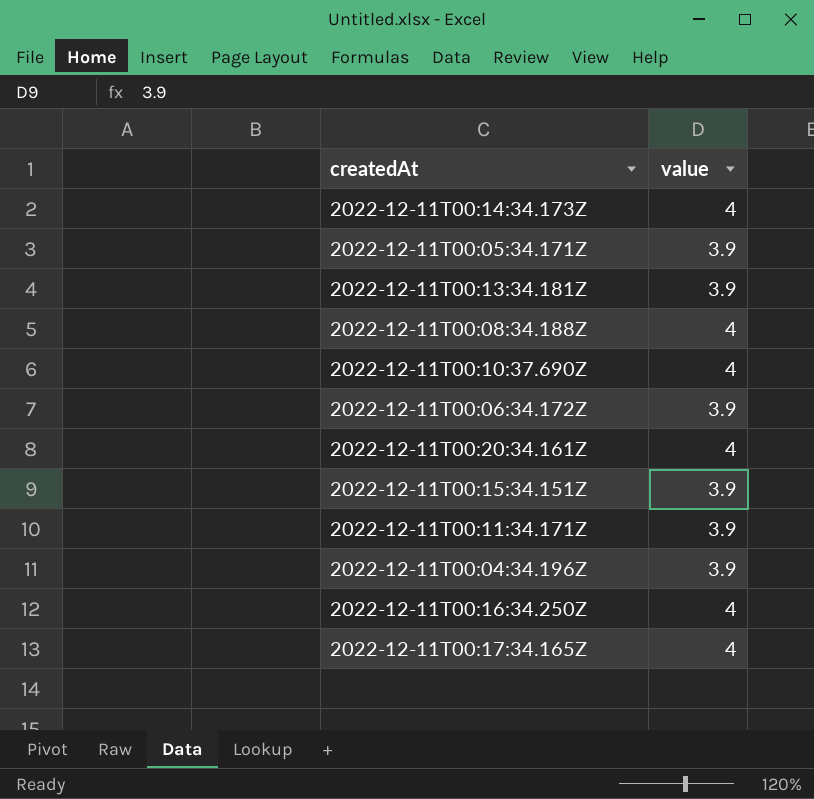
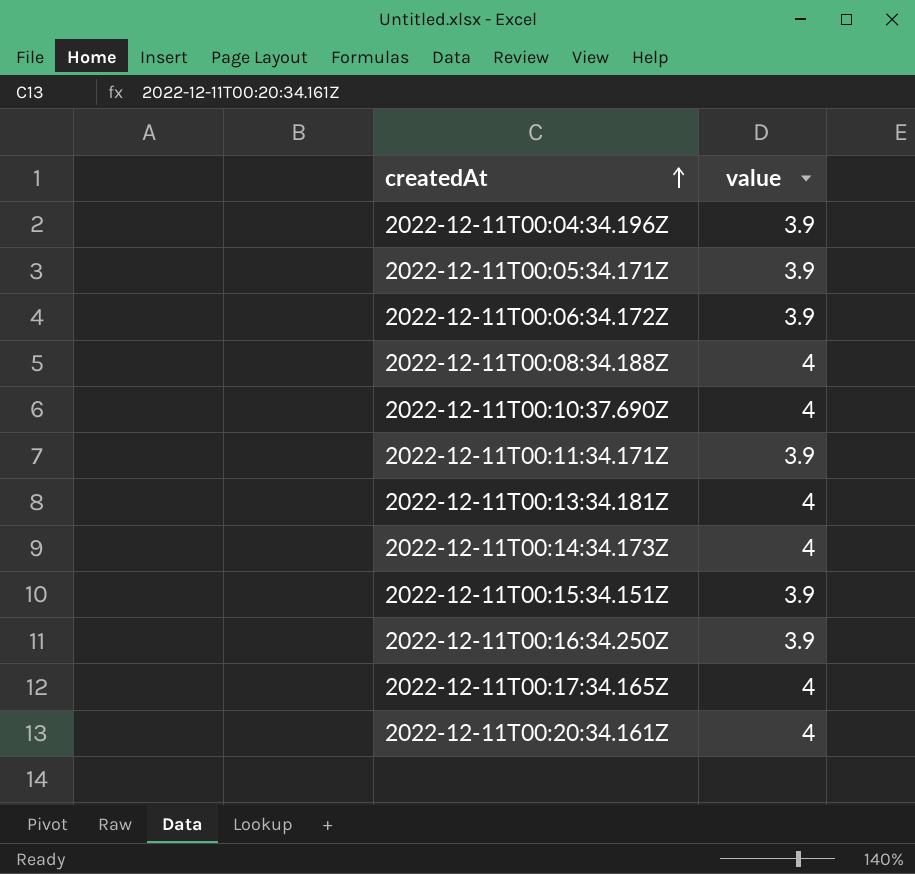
row order: none -> createdAt ascending
2022-12-11T00:13:34.181Z | value: 3.9 -> 4
2022-12-11T00:16:34.250Z | value: 4 -> 3.9

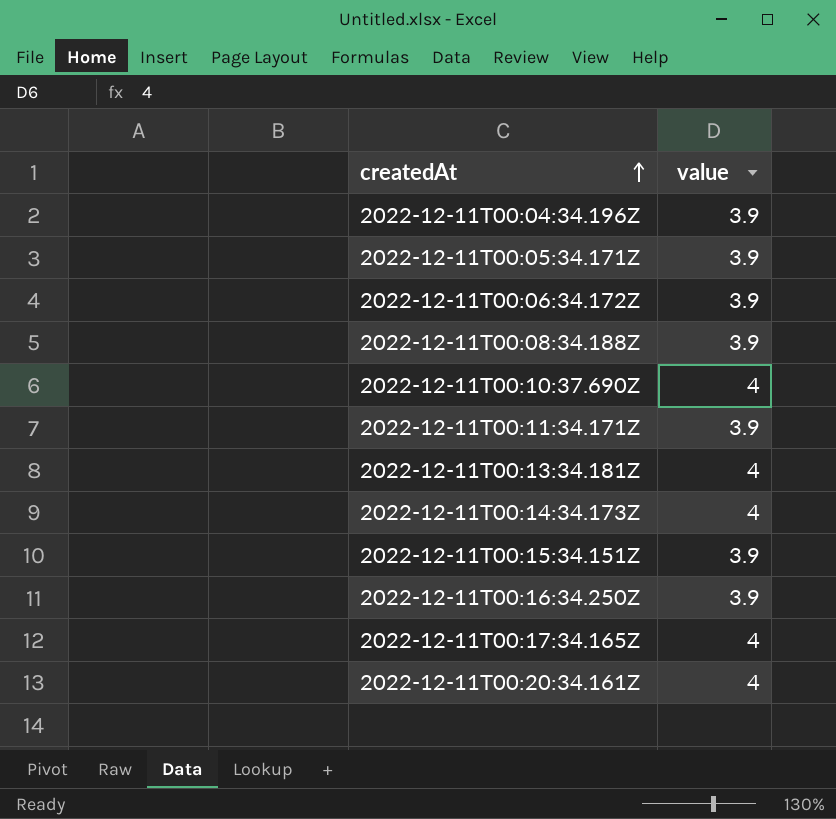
2022-12-11T00:08:34.188Z | value: 4 -> 3.9

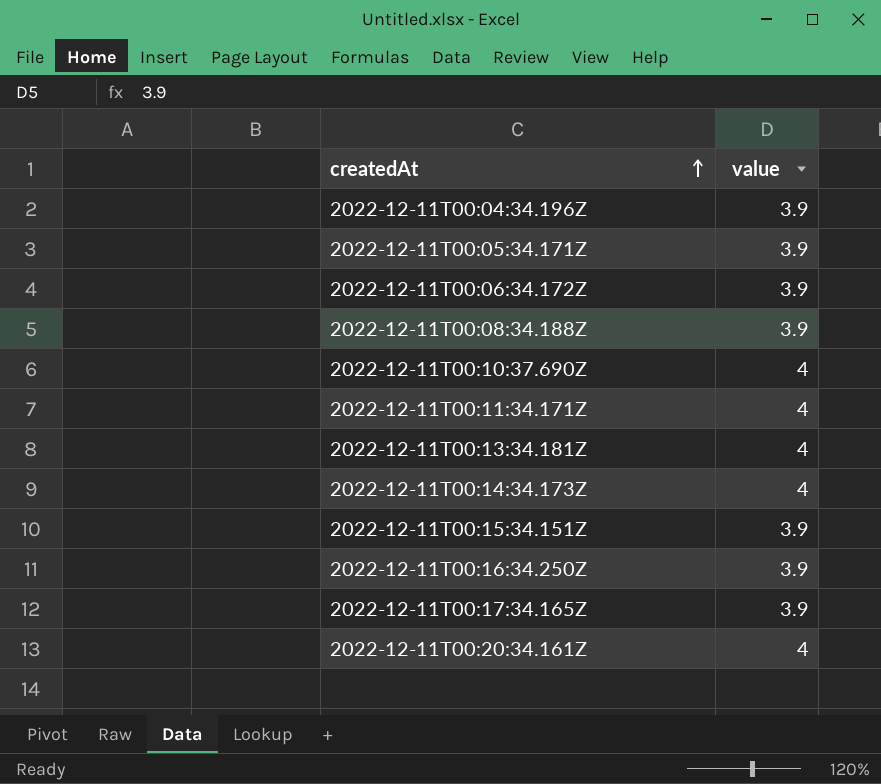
2022-12-11T00:11:34.171Z | value: 3.9 -> 4
2022-12-11T00:17:34.165Z | value: 4 -> 3.9

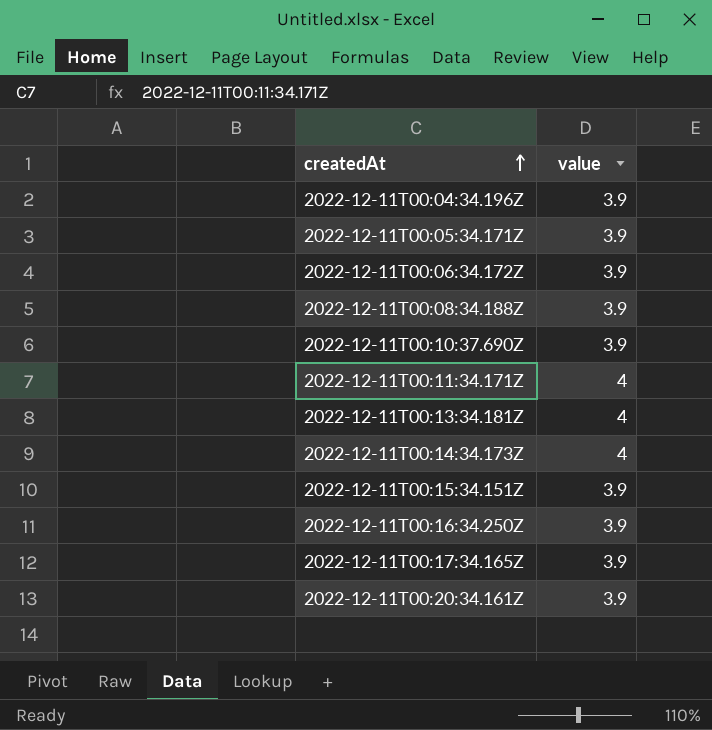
2022-12-11T00:10:37.690Z | value: 4 -> 3.9
2022-12-11T00:20:34.161Z | value: 4 -> 3.9

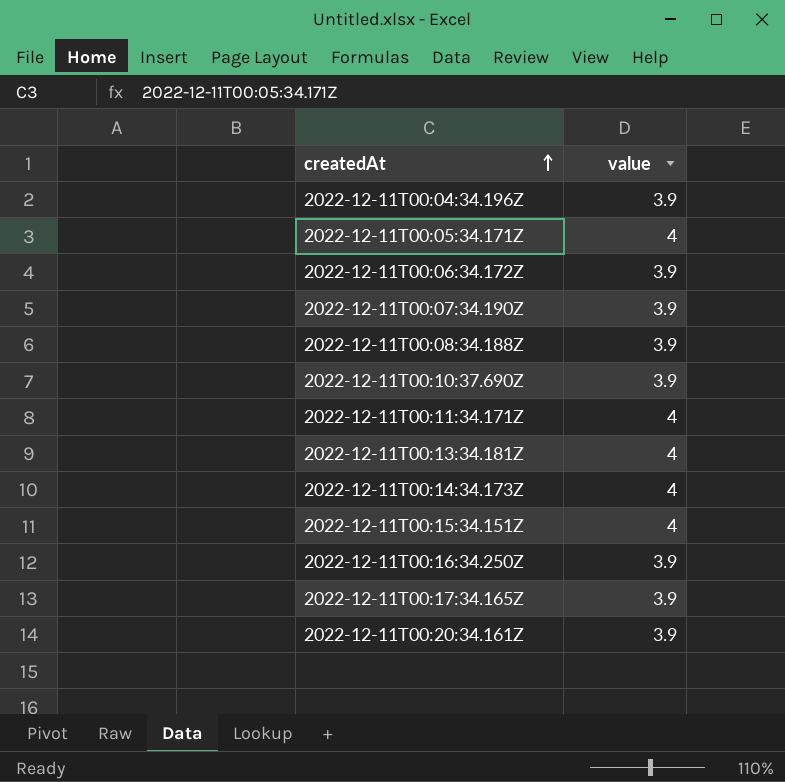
2022-12-11T00:05:34.171Z | value: 3.9 -> 4
row 2022-12-11T00:07:34.190Z: none -> 3.9
2022-12-11T00:15:34.151Z | value: 3.9 -> 4

